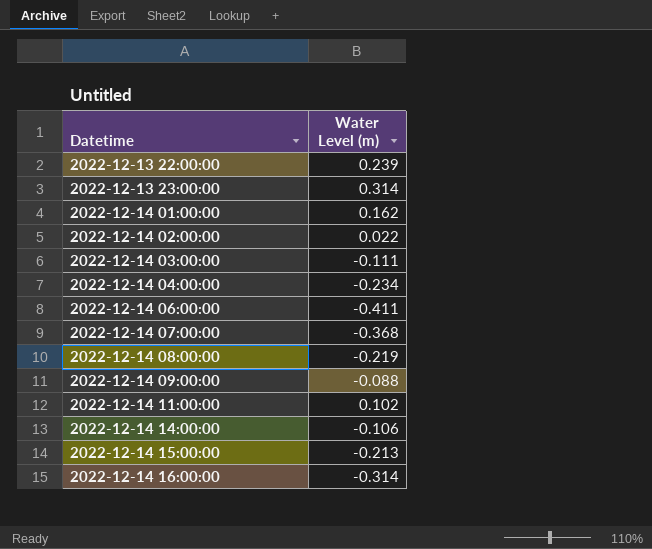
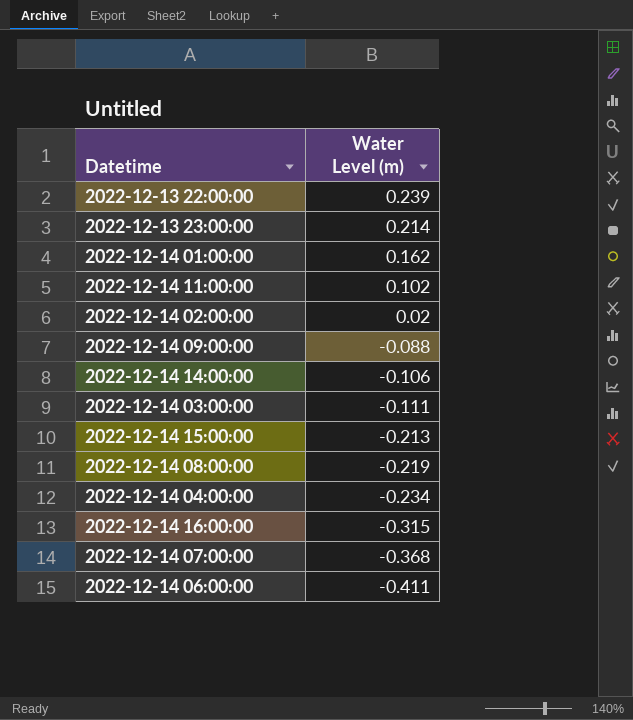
row order: Datetime ascending -> Water Level (m) descending
2022-12-13 23:00:00 | Water Level (m): 0.314 -> 0.214
2022-12-14 02:00:00 | Water Level (m): 0.022 -> 0.02
2022-12-14 16:00:00 | Water Level (m): -0.314 -> -0.315

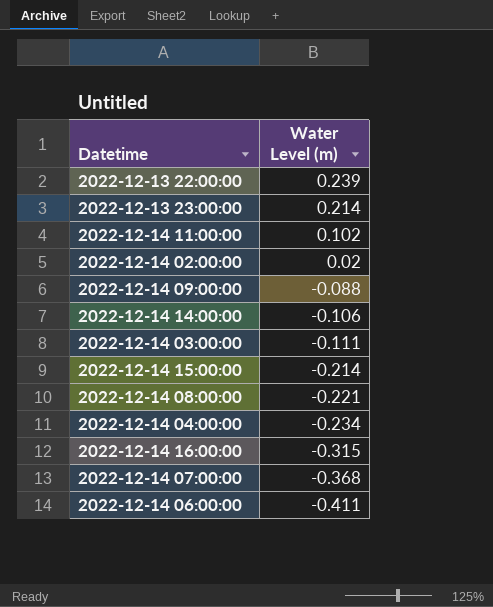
row 2022-12-14 01:00:00: 0.162 -> none
2022-12-14 15:00:00 | Water Level (m): -0.213 -> -0.214
2022-12-14 08:00:00 | Water Level (m): -0.219 -> -0.221

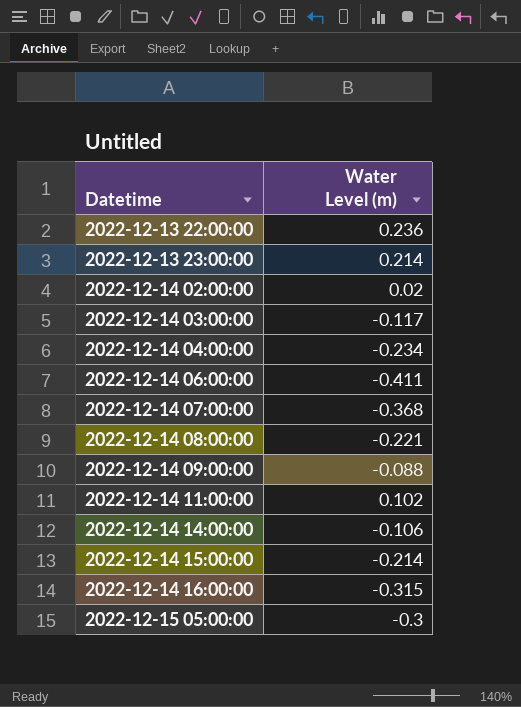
row order: Water Level (m) descending -> Datetime ascending
2022-12-13 22:00:00 | Water Level (m): 0.239 -> 0.236
2022-12-14 03:00:00 | Water Level (m): -0.111 -> -0.117
row 2022-12-15 05:00:00: none -> -0.3

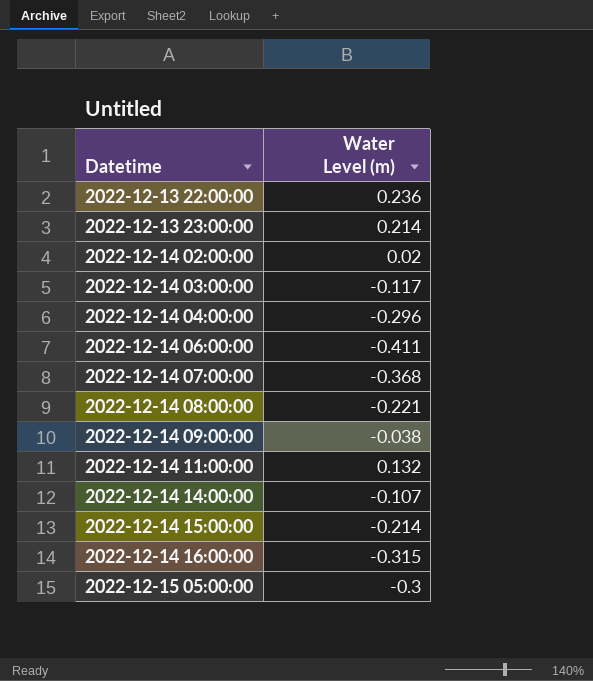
2022-12-14 04:00:00 | Water Level (m): -0.234 -> -0.296
2022-12-14 09:00:00 | Water Level (m): -0.088 -> -0.038
2022-12-14 11:00:00 | Water Level (m): 0.102 -> 0.132
2022-12-14 14:00:00 | Water Level (m): -0.106 -> -0.107

